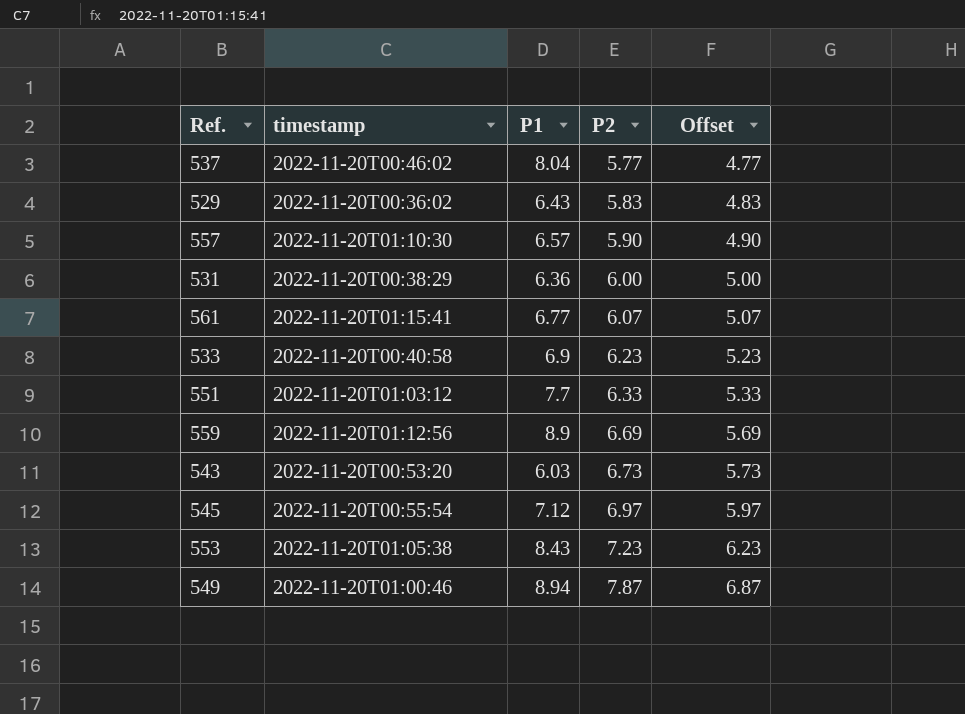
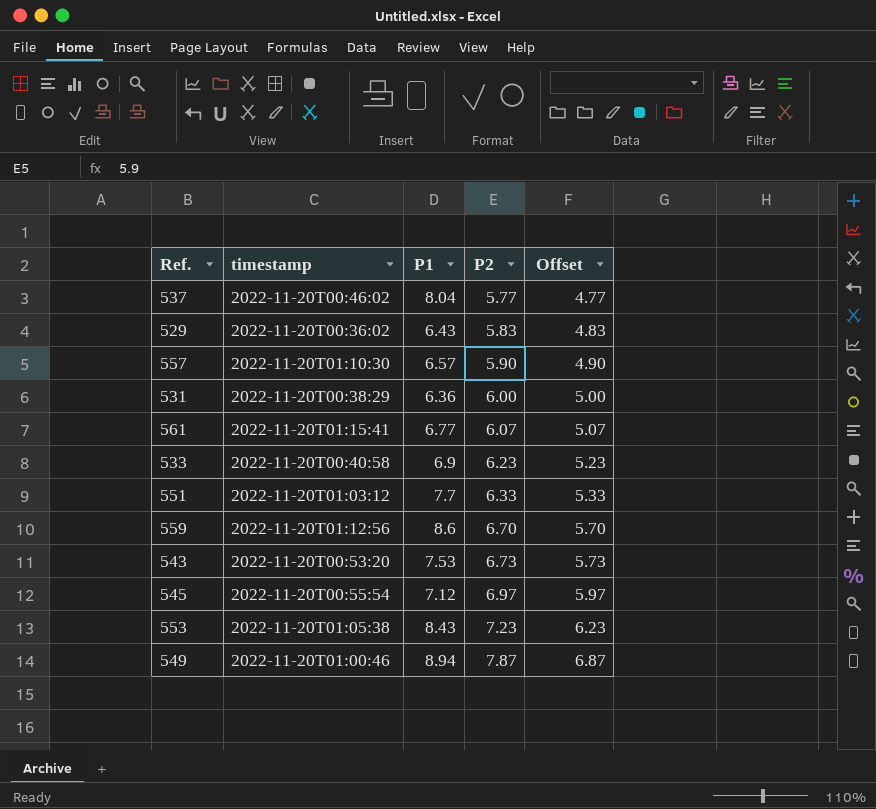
559 | P1: 8.9 -> 8.6
559 | P2: 6.69 -> 6.70
559 | Offset: 5.69 -> 5.70
543 | P1: 6.03 -> 7.53

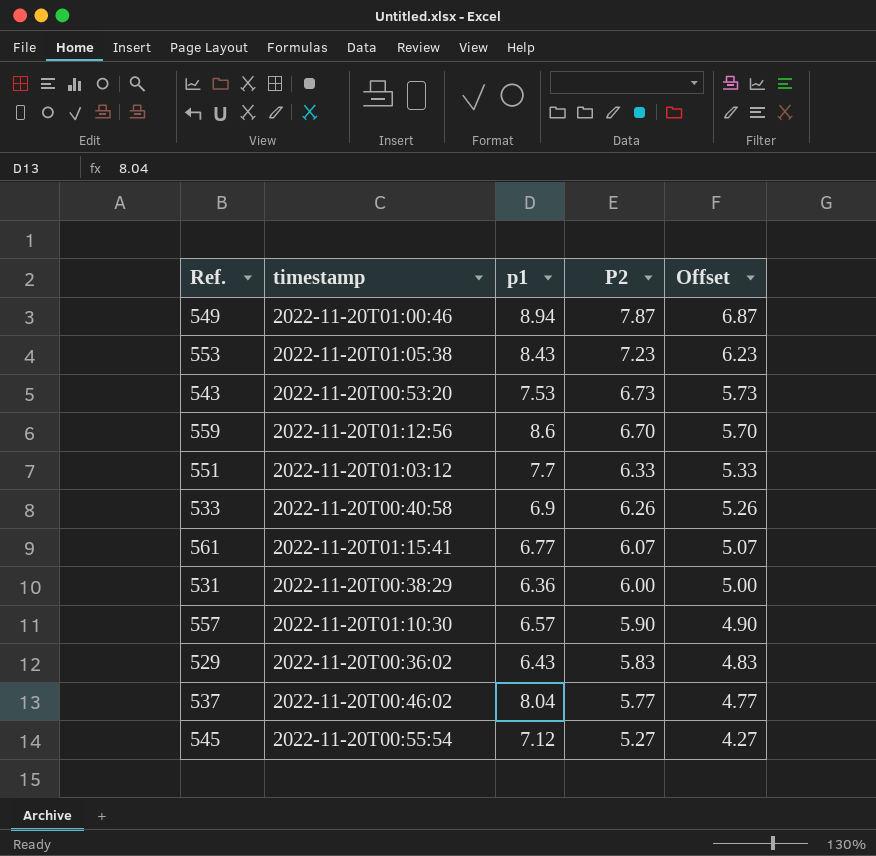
row order: P2 ascending -> P2 descending
column name: P1 -> p1
533 | P2: 6.23 -> 6.26
533 | Offset: 5.23 -> 5.26
545 | P2: 6.97 -> 5.27
545 | Offset: 5.97 -> 4.27

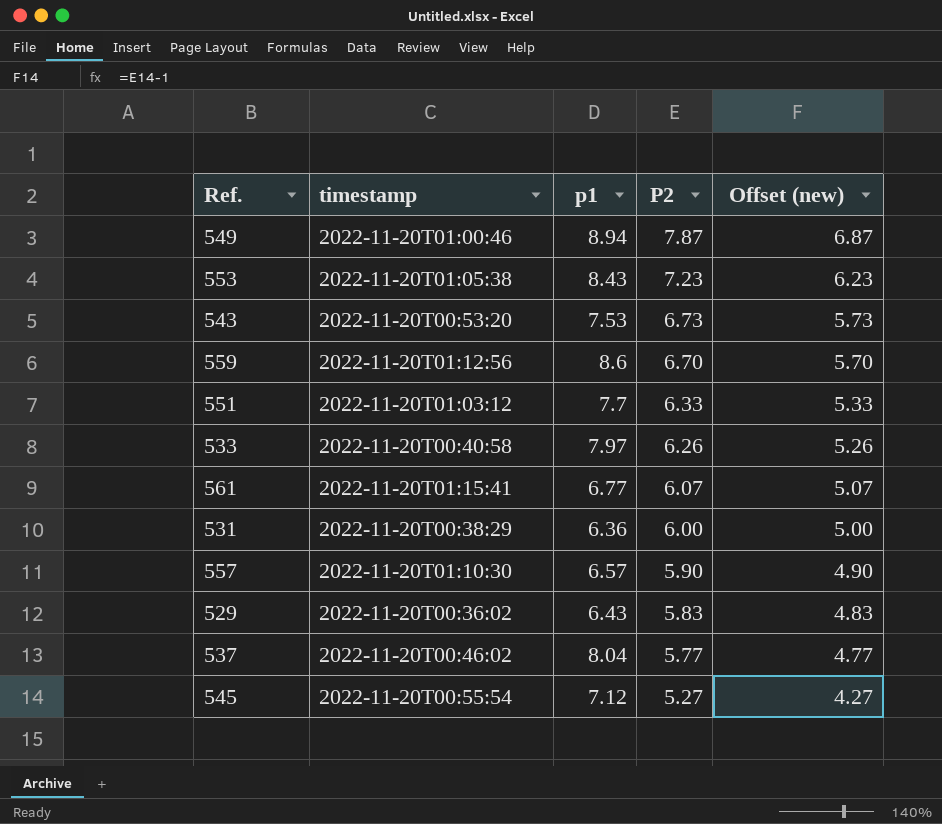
column name: Offset -> Offset (new)
533 | p1: 6.9 -> 7.97

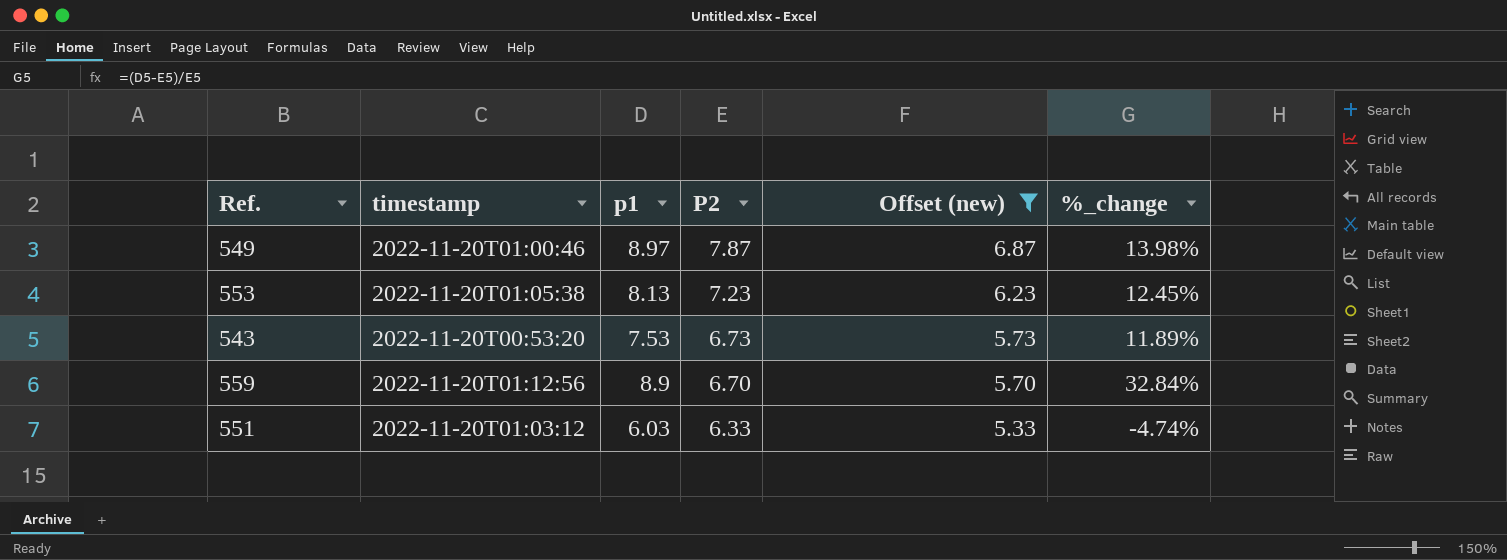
filter: none -> Offset (new) >= 5.33
column %_change | formula: none -> ([p1] - [P2]) / [P2]
549 | p1: 8.94 -> 8.97
553 | p1: 8.43 -> 8.13
559 | p1: 8.6 -> 8.9
551 | p1: 7.7 -> 6.03

